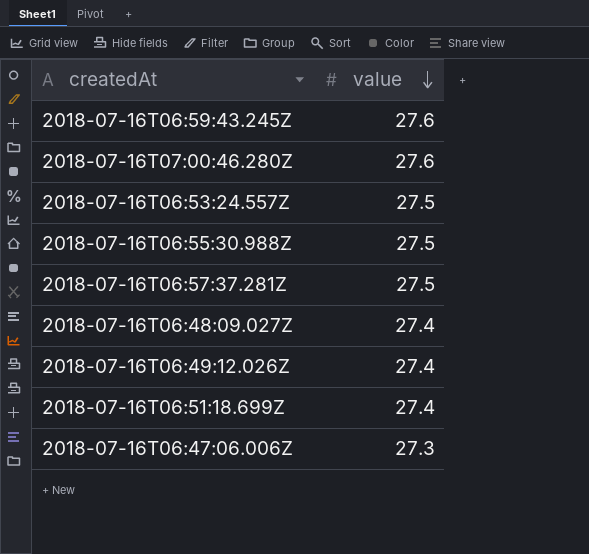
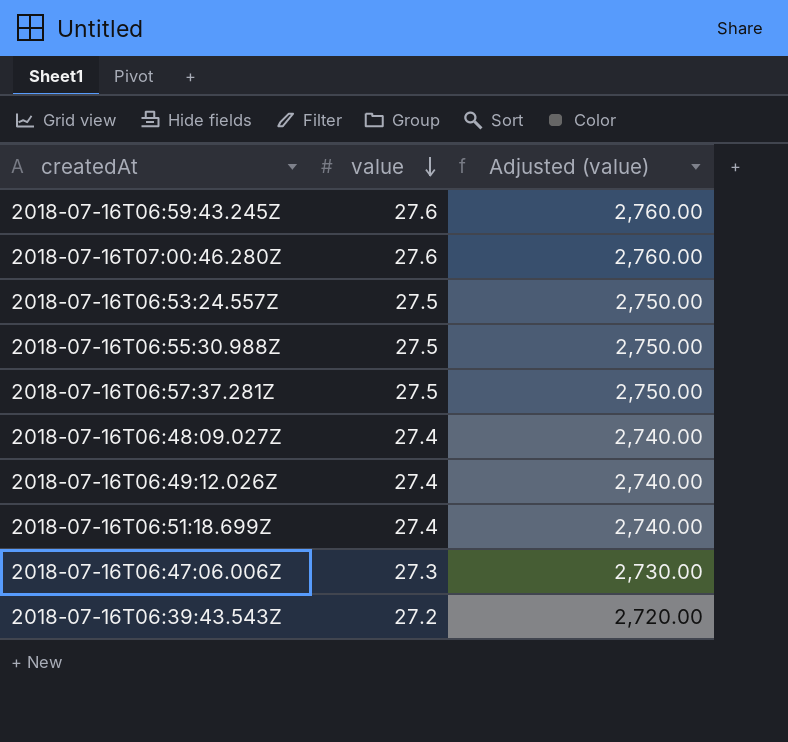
column Adjusted (value) | formula: none -> [value] * 100
row 2018-07-16T06:39:43.543Z: none -> 27.2 | 2,720.00

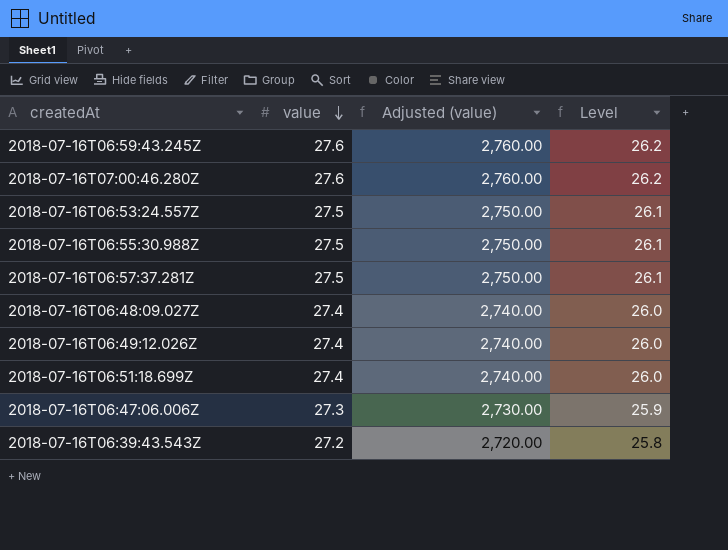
column Level | formula: none -> [value] * 0.95

